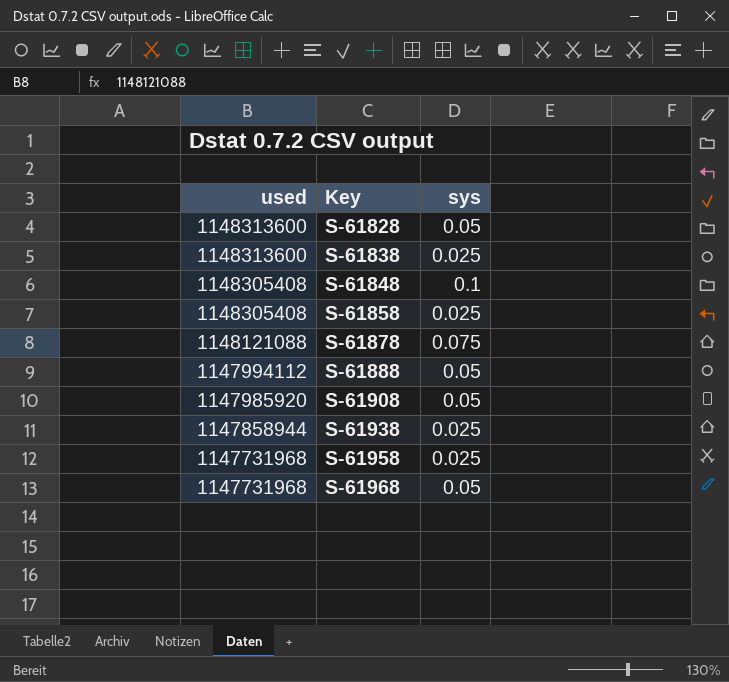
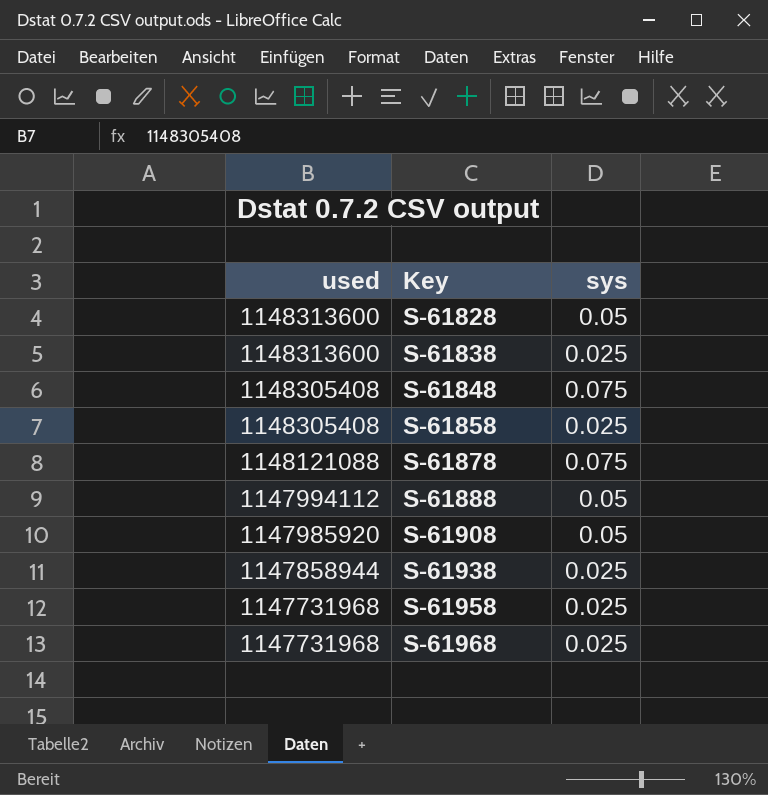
S-61848 | sys: 0.1 -> 0.075
S-61968 | sys: 0.05 -> 0.025

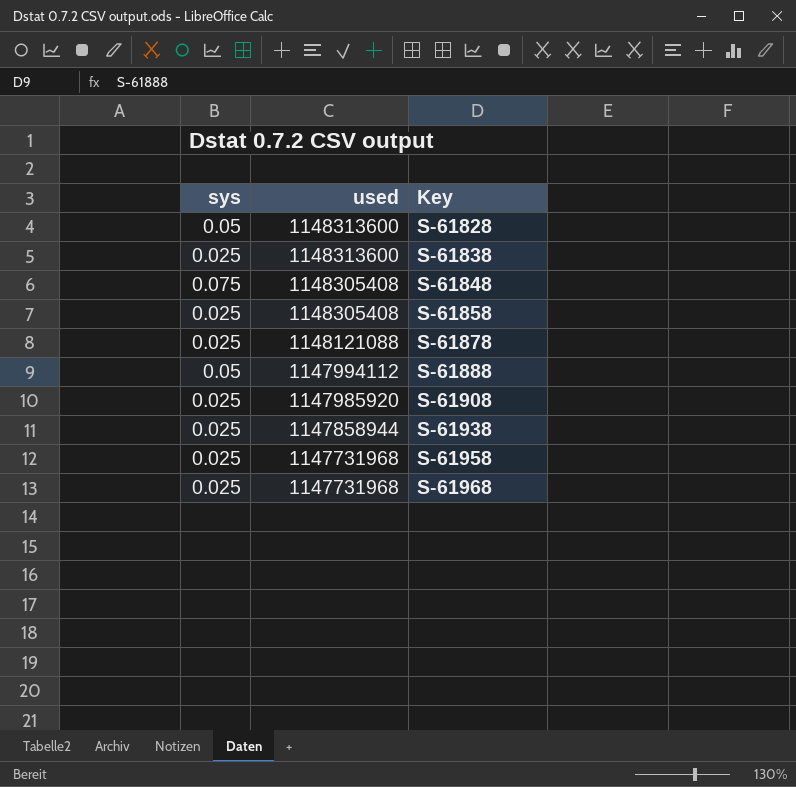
column sys | position: 3 -> 1
S-61878 | sys: 0.075 -> 0.025
S-61908 | sys: 0.05 -> 0.025

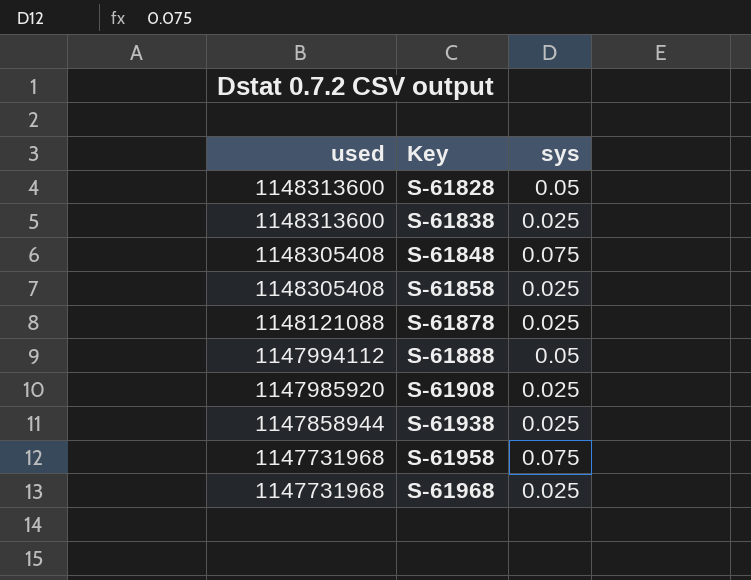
column sys | position: 1 -> 3
S-61958 | sys: 0.025 -> 0.075

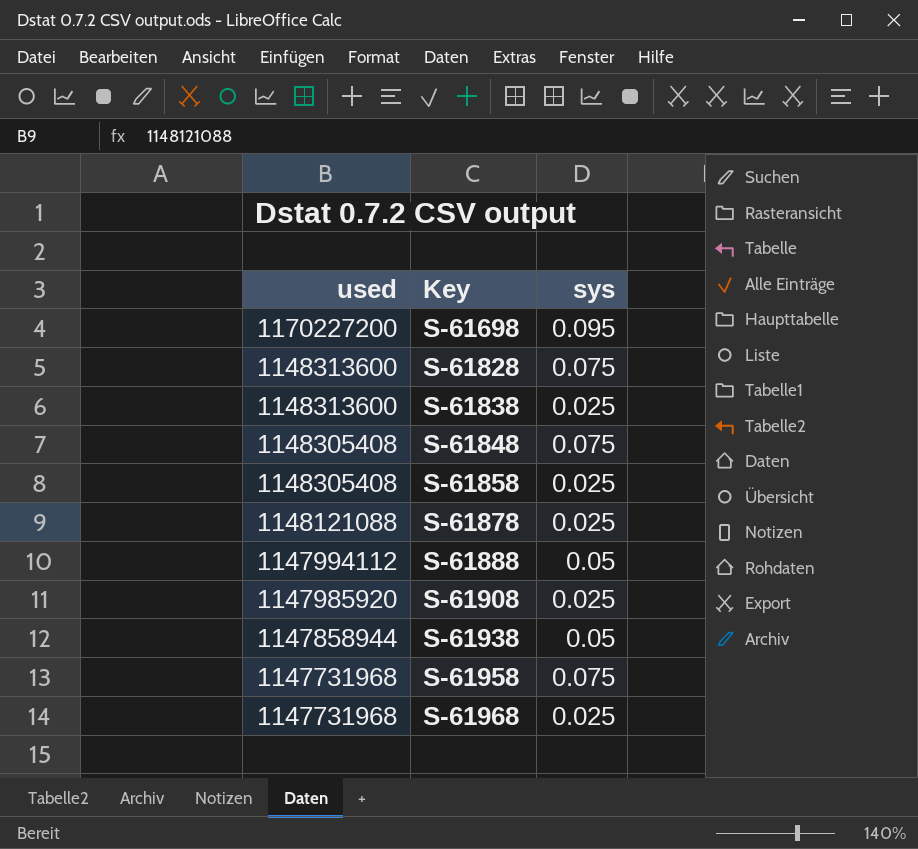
row S-61698: none -> 1170227200 | 0.095
S-61828 | sys: 0.05 -> 0.075
S-61938 | sys: 0.025 -> 0.05

